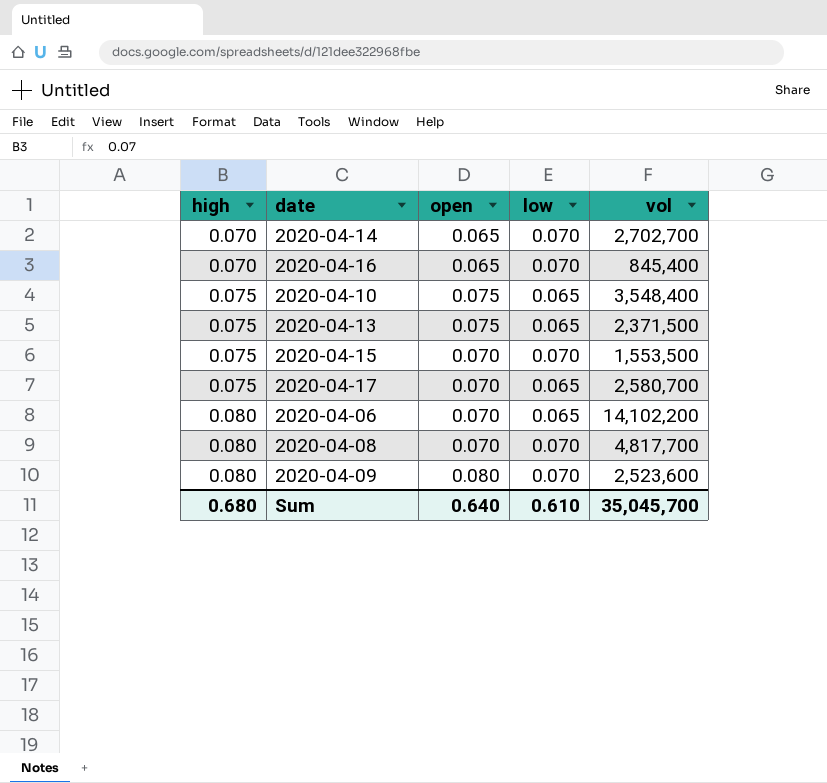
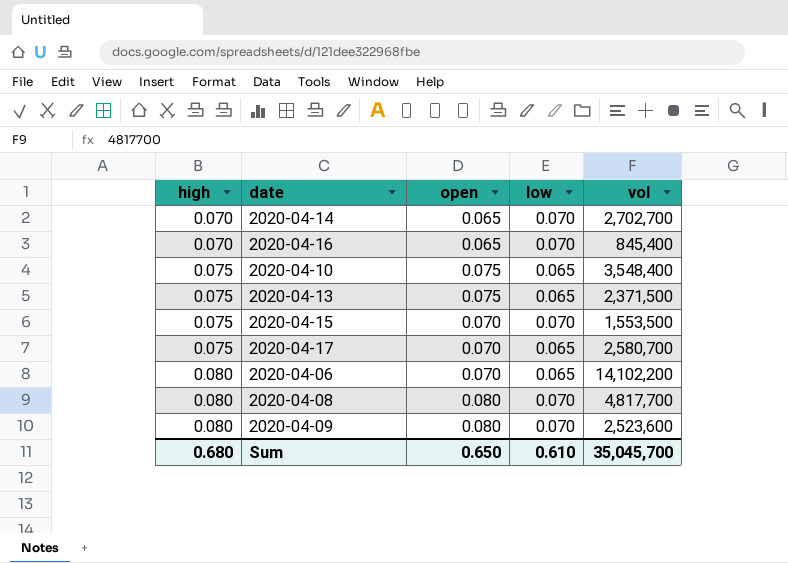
2020-04-08 | open: 0.070 -> 0.080
Sum | open: 0.640 -> 0.650

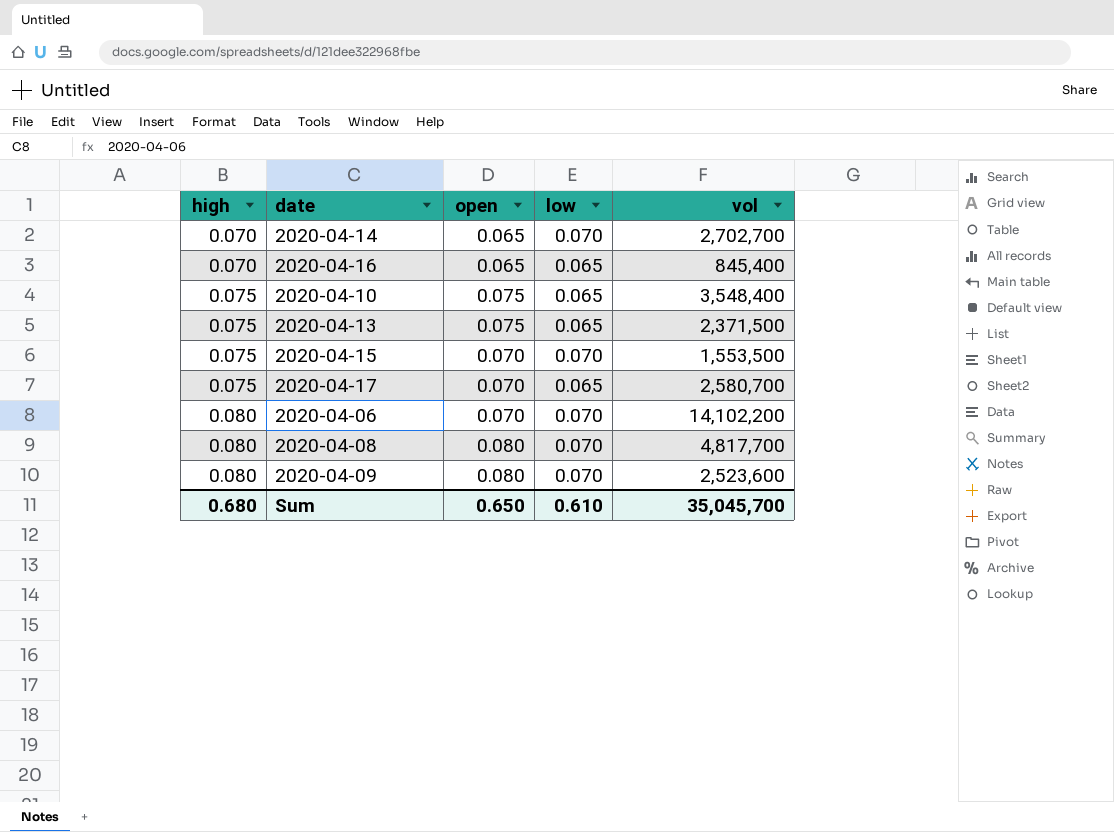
2020-04-16 | low: 0.070 -> 0.065
2020-04-06 | low: 0.065 -> 0.070

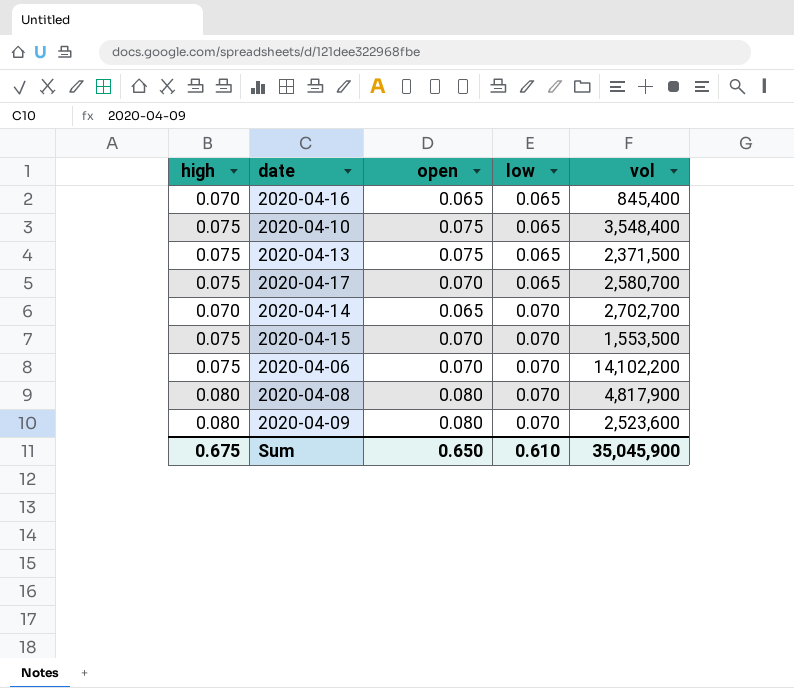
row order: high ascending -> low ascending
2020-04-06 | high: 0.080 -> 0.075
2020-04-08 | vol: 4,817,700 -> 4,817,900
Sum | high: 0.680 -> 0.675
Sum | vol: 35,045,700 -> 35,045,900

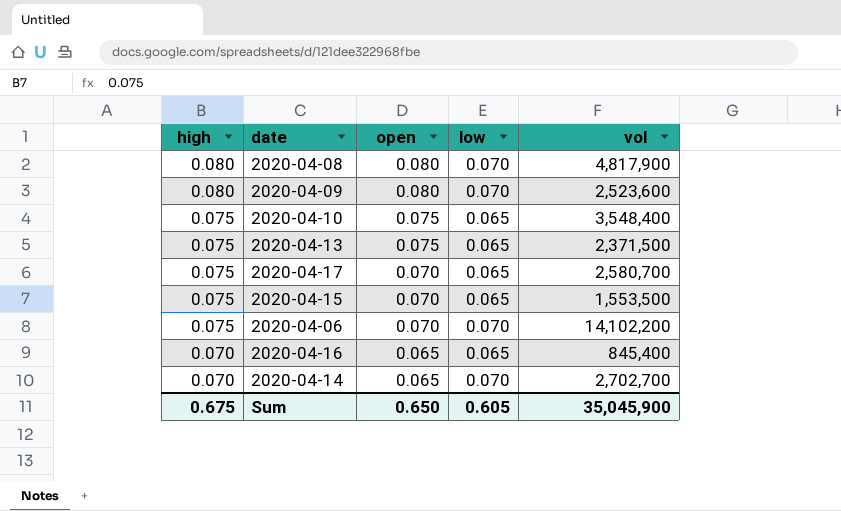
row order: low ascending -> high descending
2020-04-15 | low: 0.070 -> 0.065
Sum | low: 0.610 -> 0.605

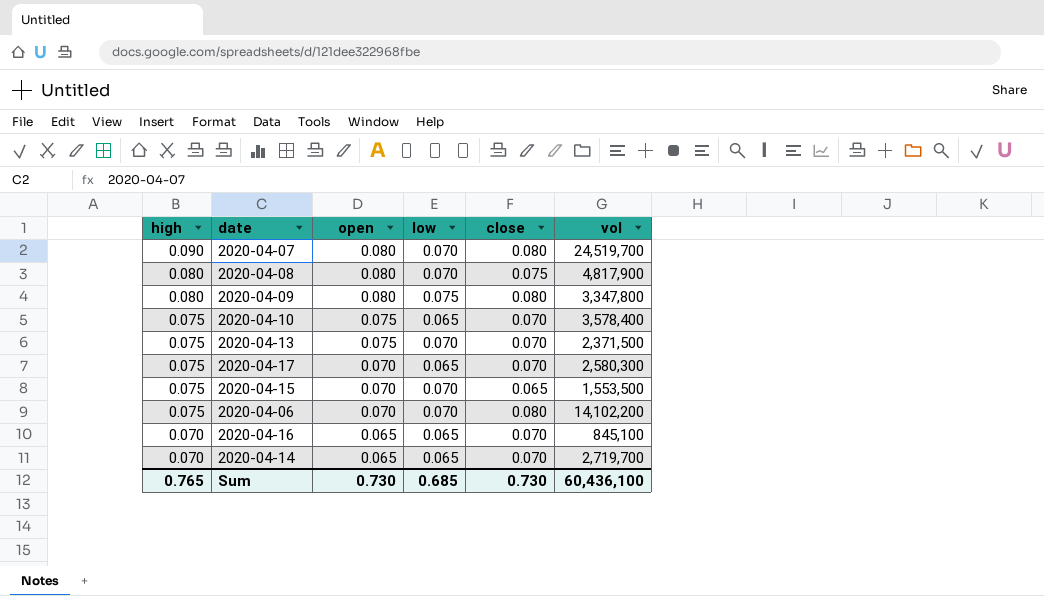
column close | position: none -> 5
row 2020-04-07: none -> 0.090 | 0.080 | 0.070 | 0.080 | 24,519,700
2020-04-09 | low: 0.070 -> 0.075
2020-04-09 | vol: 2,523,600 -> 3,347,800
2020-04-10 | vol: 3,548,400 -> 3,578,400
2020-04-13 | low: 0.065 -> 0.070
2020-04-17 | vol: 2,580,700 -> 2,580,300
2020-04-15 | low: 0.065 -> 0.070
2020-04-16 | vol: 845,400 -> 845,100
2020-04-14 | low: 0.070 -> 0.065
2020-04-14 | vol: 2,702,700 -> 2,719,700
Sum | high: 0.675 -> 0.765
Sum | open: 0.650 -> 0.730
Sum | low: 0.605 -> 0.685
Sum | vol: 35,045,900 -> 60,436,100

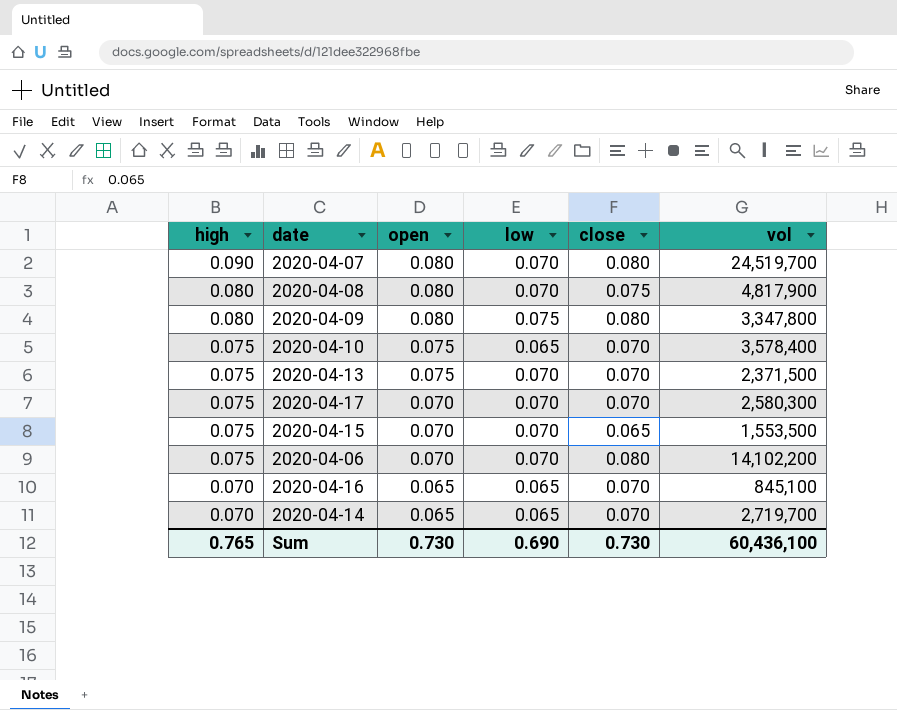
2020-04-17 | low: 0.065 -> 0.070
Sum | low: 0.685 -> 0.690

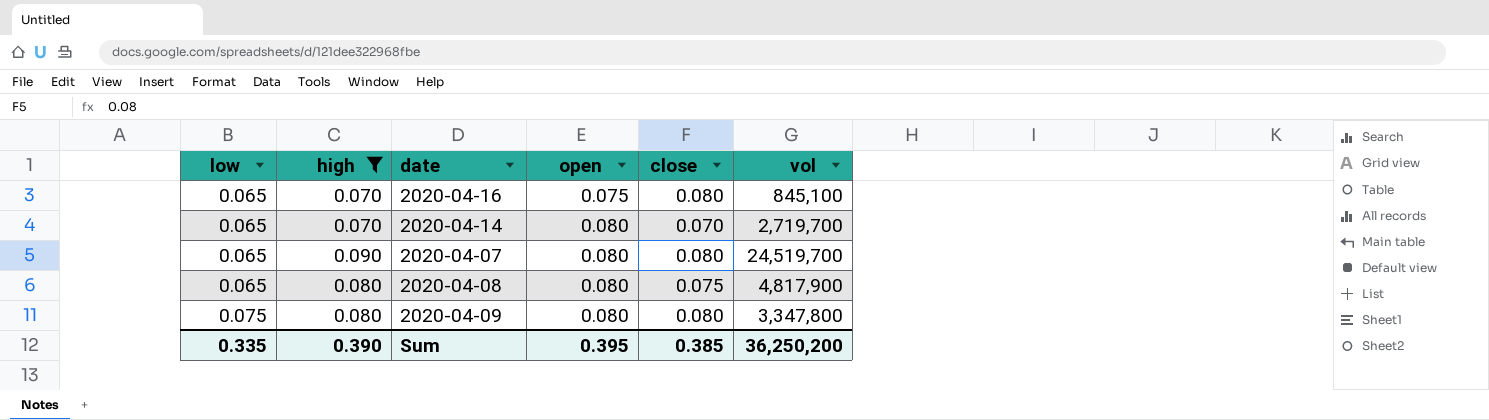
filter: none -> high != 0.075
row order: high descending -> low ascending
column low | position: 4 -> 1
2020-04-16 | open: 0.065 -> 0.075
2020-04-16 | close: 0.070 -> 0.080
2020-04-14 | open: 0.065 -> 0.080
2020-04-07 | low: 0.070 -> 0.065
2020-04-08 | low: 0.070 -> 0.065
Sum | low: 0.690 -> 0.335
Sum | high: 0.765 -> 0.390
Sum | open: 0.730 -> 0.395
Sum | close: 0.730 -> 0.385
Sum | vol: 60,436,100 -> 36,250,200

